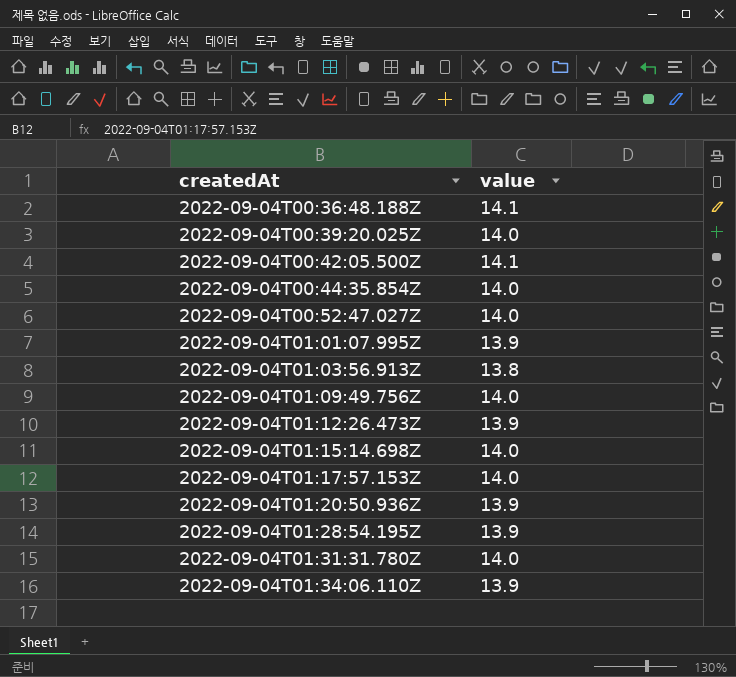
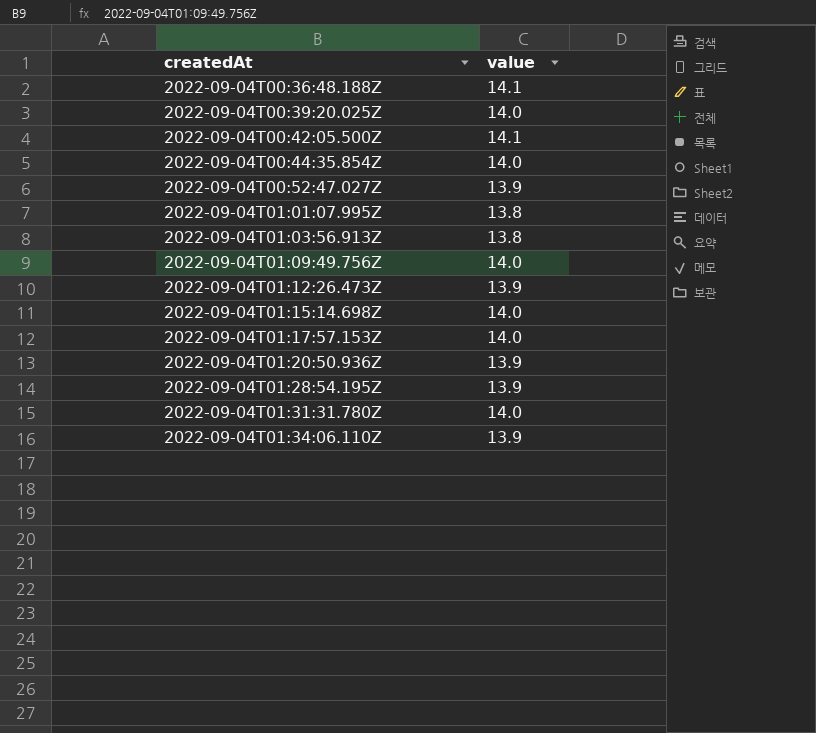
2022-09-04T00:52:47.027Z | value: 14.0 -> 13.9
2022-09-04T01:01:07.995Z | value: 13.9 -> 13.8

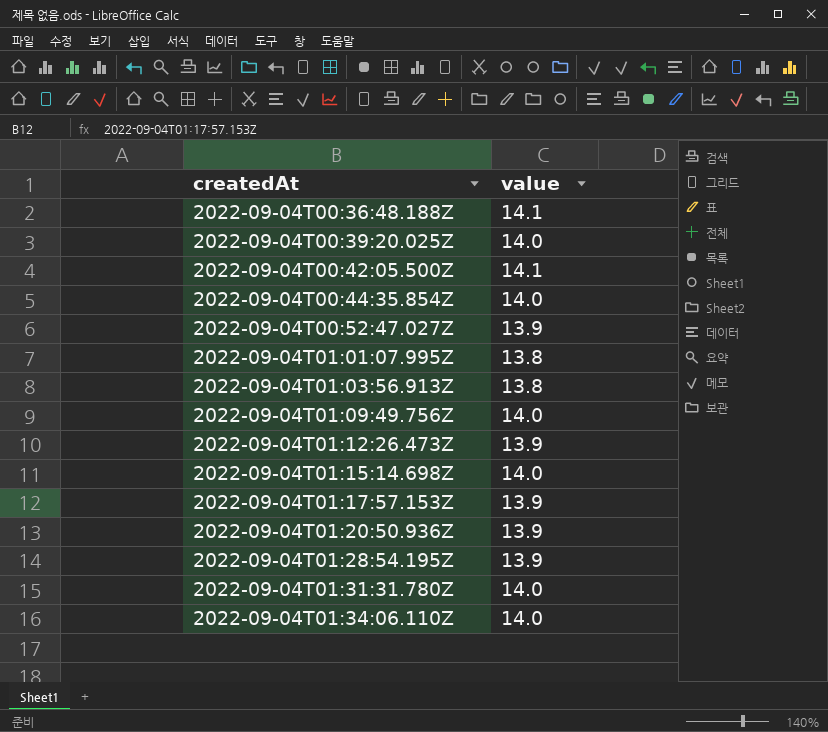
2022-09-04T01:17:57.153Z | value: 14.0 -> 13.9
2022-09-04T01:34:06.110Z | value: 13.9 -> 14.0

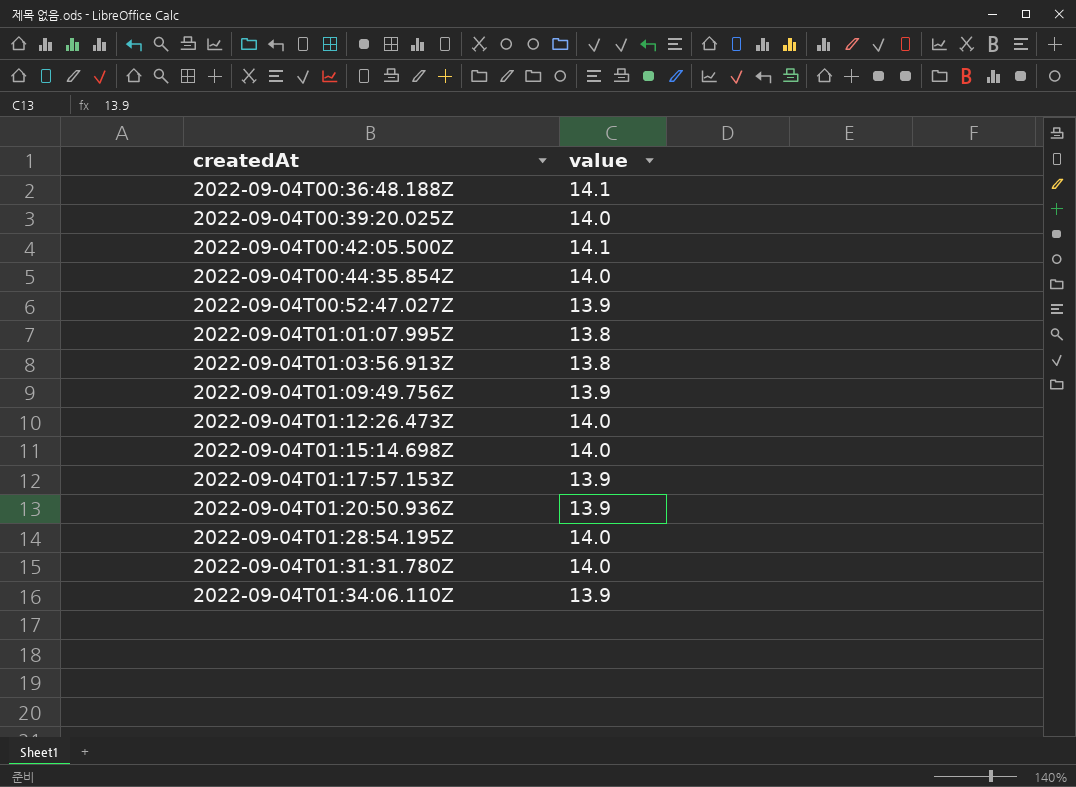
2022-09-04T01:09:49.756Z | value: 14.0 -> 13.9
2022-09-04T01:12:26.473Z | value: 13.9 -> 14.0
2022-09-04T01:28:54.195Z | value: 13.9 -> 14.0
2022-09-04T01:34:06.110Z | value: 14.0 -> 13.9

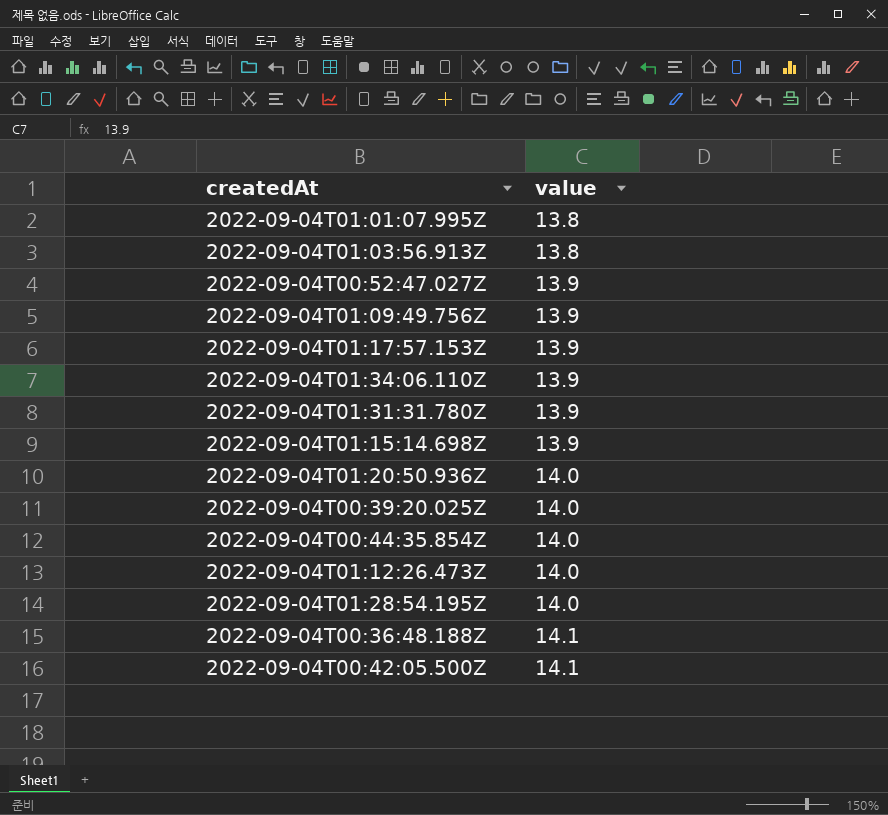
row order: createdAt ascending -> value ascending
2022-09-04T01:31:31.780Z | value: 14.0 -> 13.9
2022-09-04T01:15:14.698Z | value: 14.0 -> 13.9
2022-09-04T01:20:50.936Z | value: 13.9 -> 14.0

